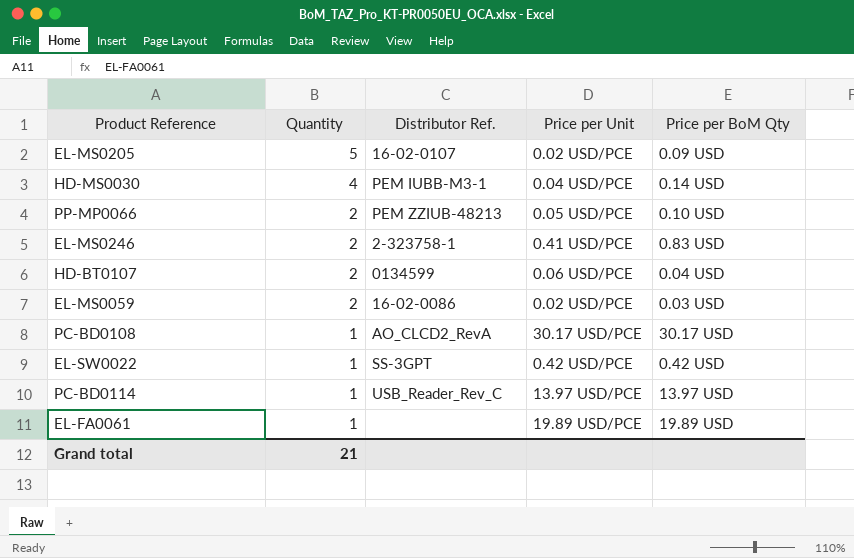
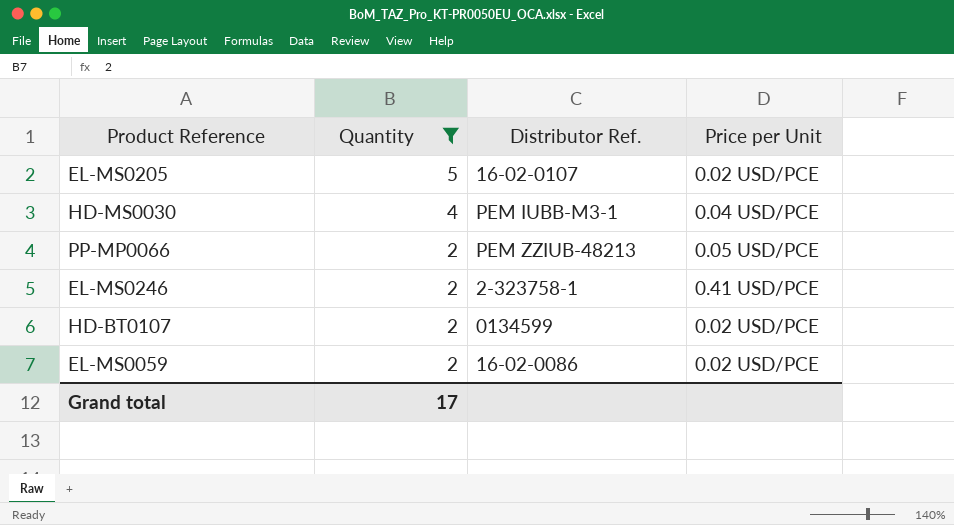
filter: none -> Quantity != 1
column Price per BoM Qty | position: 5 -> none
HD-BT0107 | Price per Unit: 0.06 USD/PCE -> 0.02 USD/PCE
Grand total | Quantity: 21 -> 17

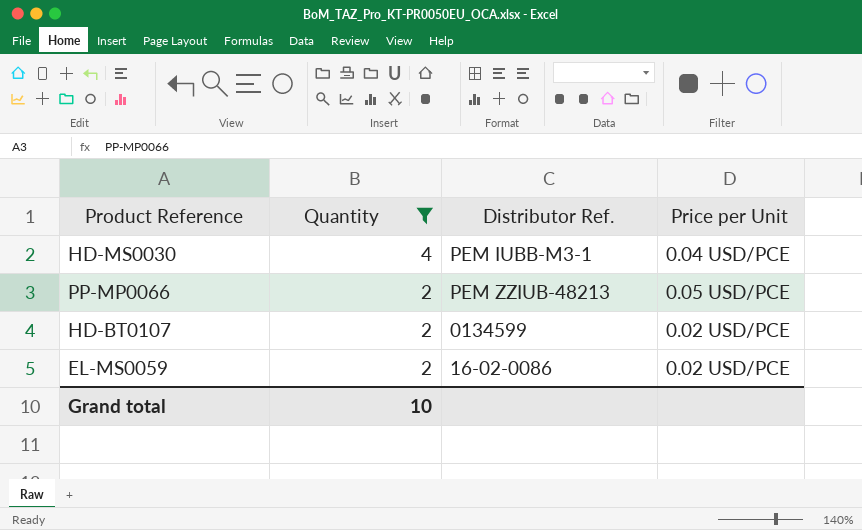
row EL-MS0205: 5 | 16-02-0107 | 0.02 USD/PCE -> none
row EL-MS0246: 2 | 2-323758-1 | 0.41 USD/PCE -> none
Grand total | Quantity: 17 -> 10

